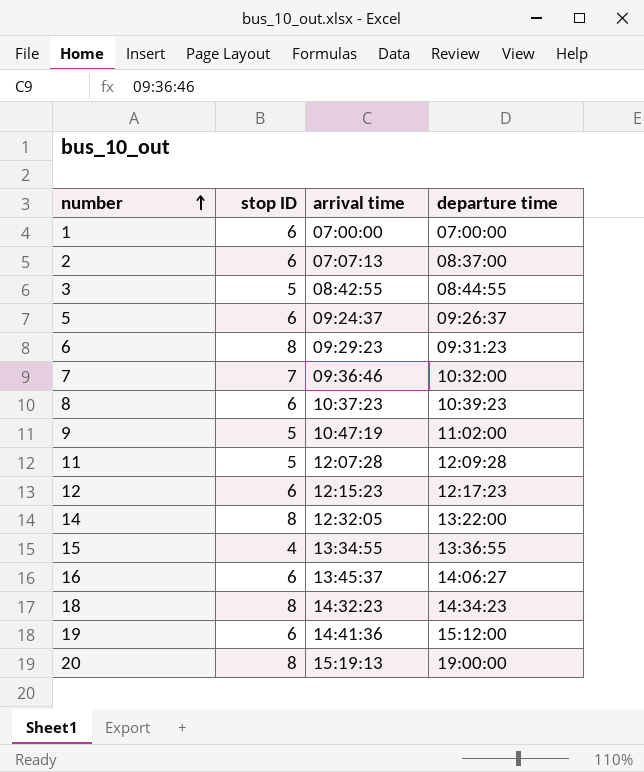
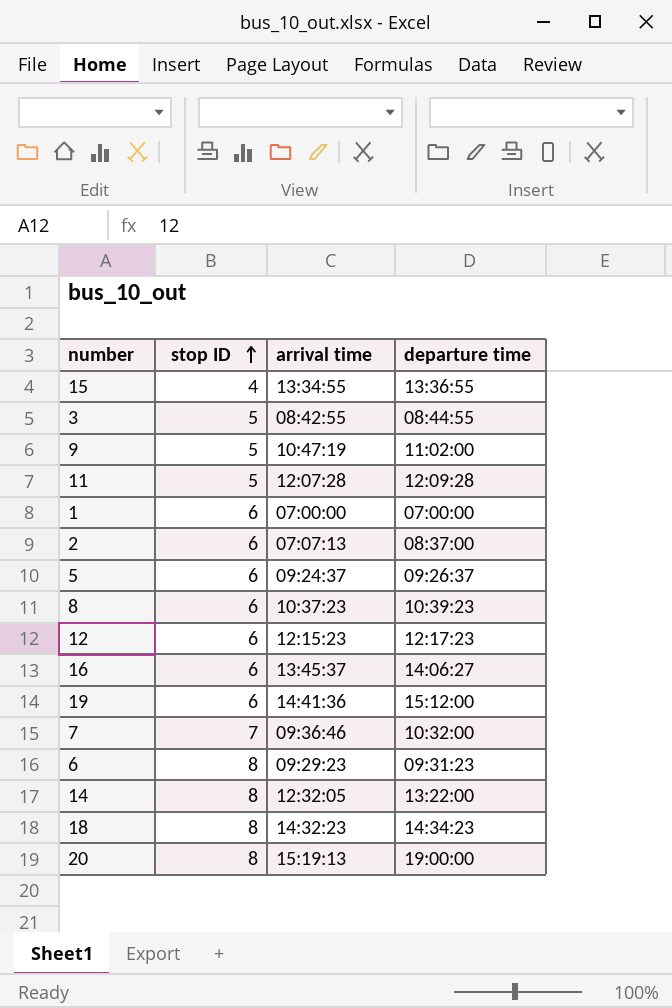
row order: number ascending -> stop ID ascending

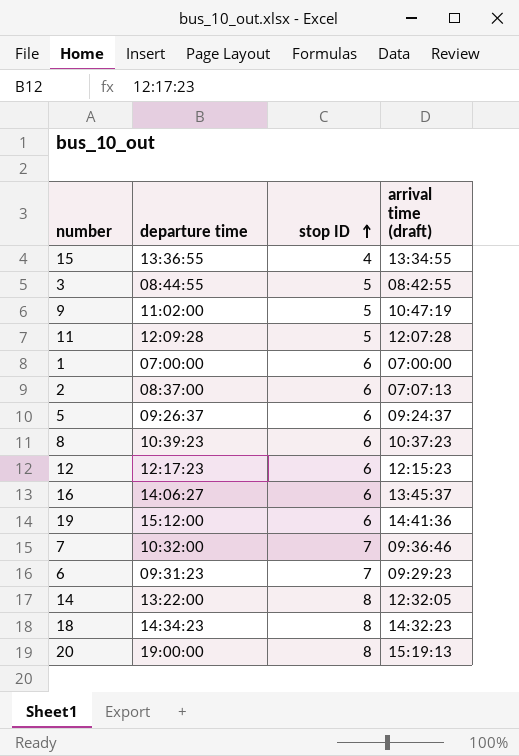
column departure time | position: 4 -> 2
column name: arrival time -> arrival time (draft)
6 | stop ID: 8 -> 7

